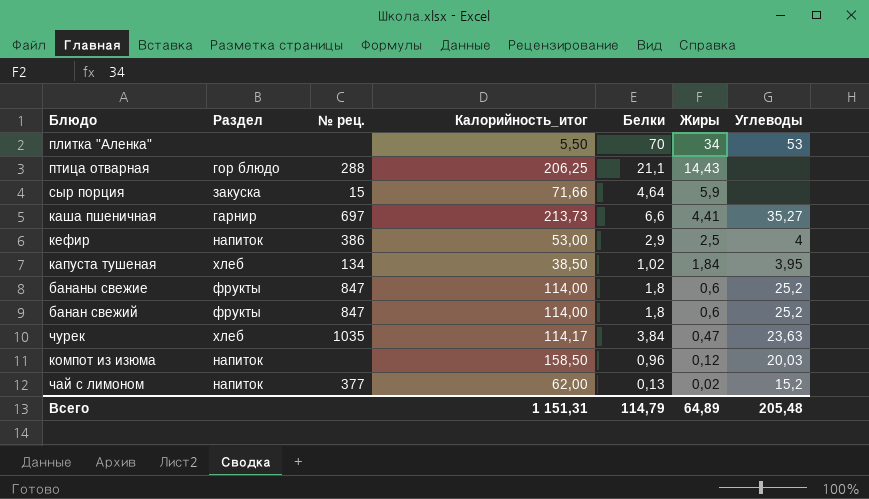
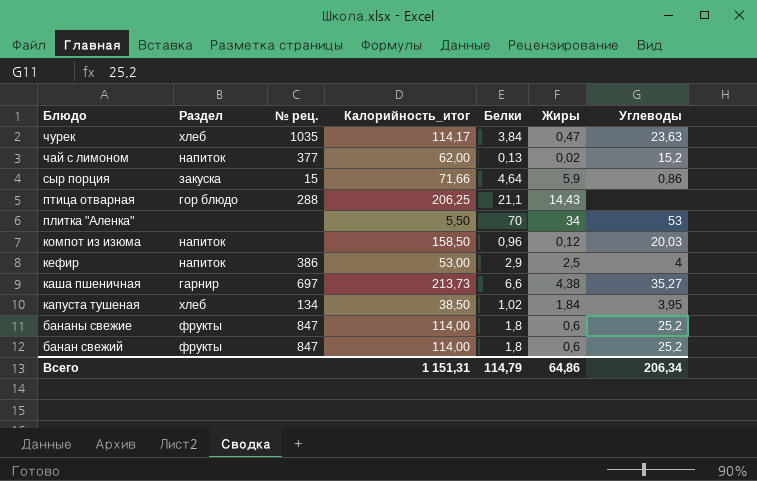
row order: Жиры descending -> Блюдо descending
сыр порция | Углеводы: none -> 0,86
каша пшеничная | Жиры: 4,41 -> 4,38
Всего | Жиры: 64,89 -> 64,86
Всего | Углеводы: 205,48 -> 206,34

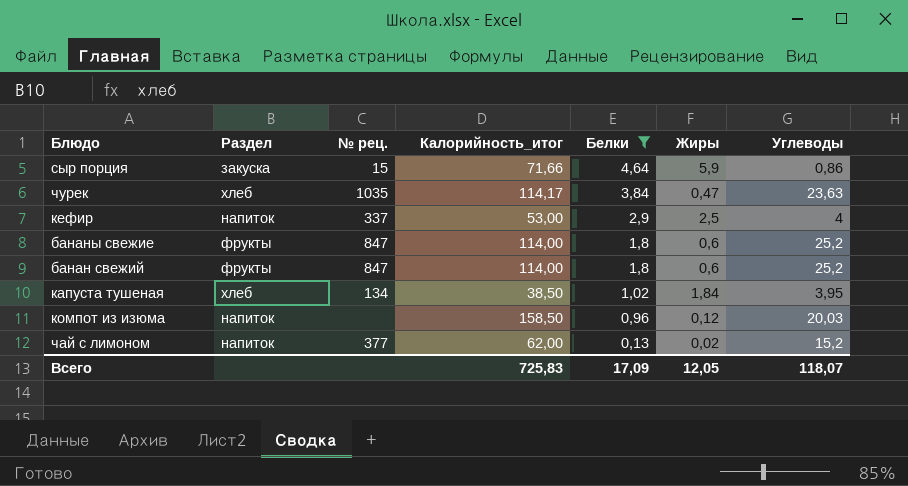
filter: none -> Белки <= 4,64
row order: Блюдо descending -> Белки descending
кефир | № рец.: 386 -> 337
Всего | Калорийность_итог: 1 151,31 -> 725,83
Всего | Белки: 114,79 -> 17,09
Всего | Жиры: 64,86 -> 12,05
Всего | Углеводы: 206,34 -> 118,07

